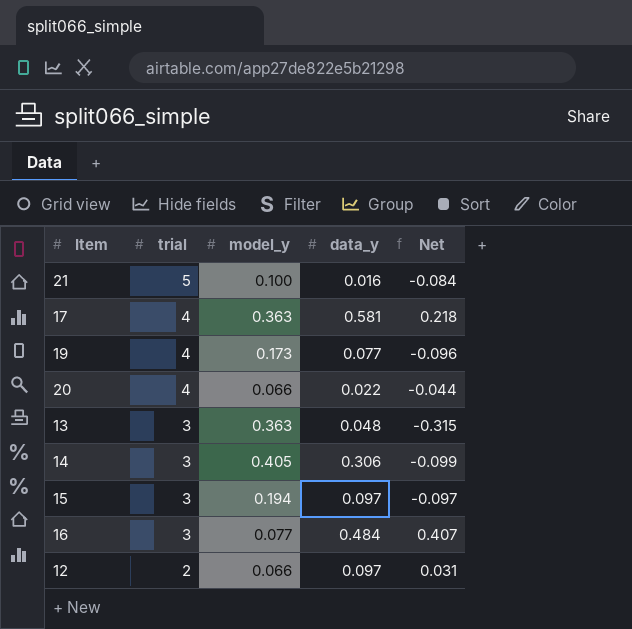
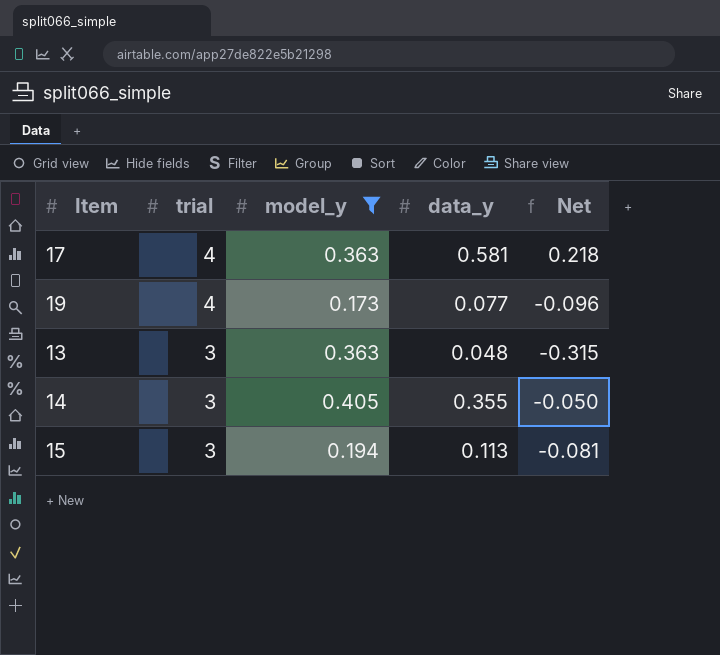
filter: none -> model_y >= 0.173
14 | data_y: 0.306 -> 0.355
14 | Net: -0.099 -> -0.050
15 | data_y: 0.097 -> 0.113
15 | Net: -0.097 -> -0.081

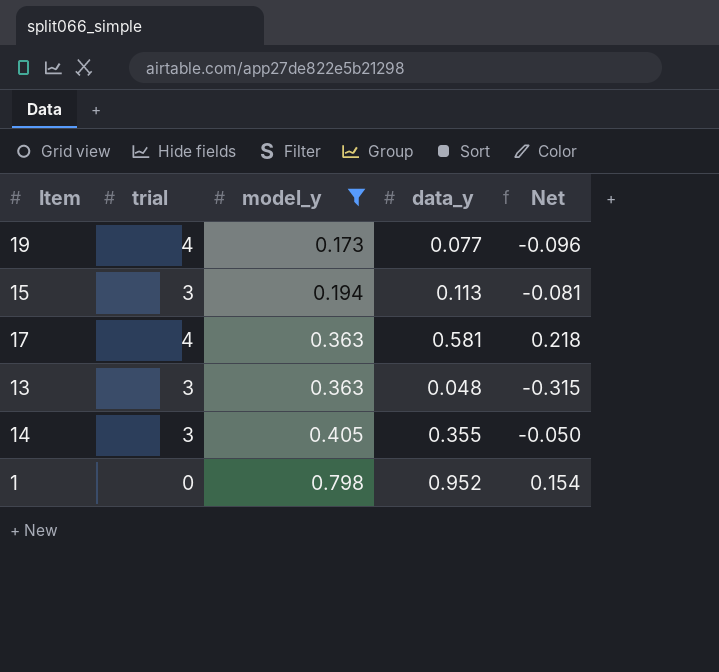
row order: trial descending -> model_y ascending
row 1: none -> 0 | 0.798 | 0.952 | 0.154

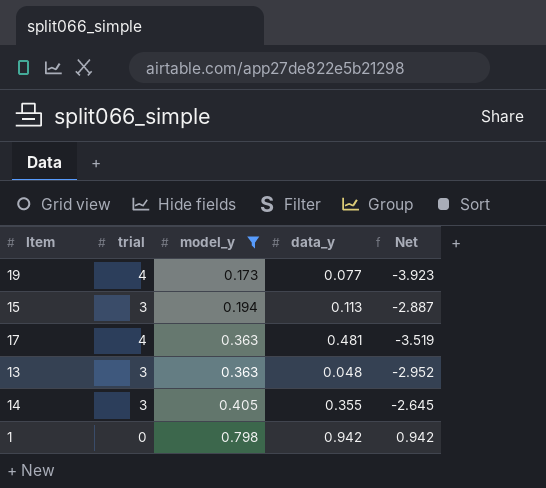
column Net | formula: [data_y] - [model_y] -> [data_y] - [trial]
17 | data_y: 0.581 -> 0.481
1 | data_y: 0.952 -> 0.942

